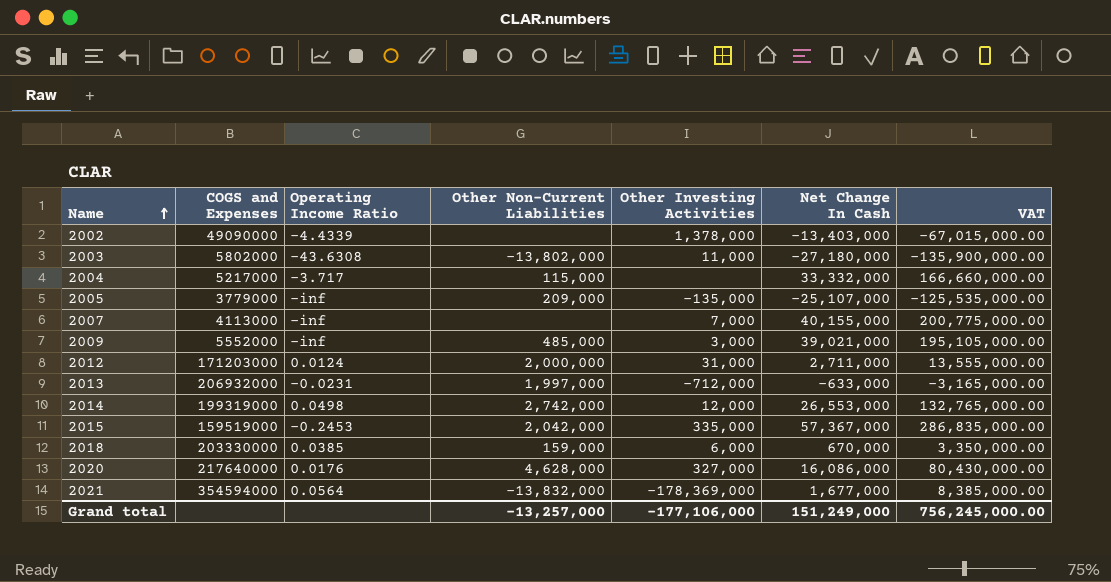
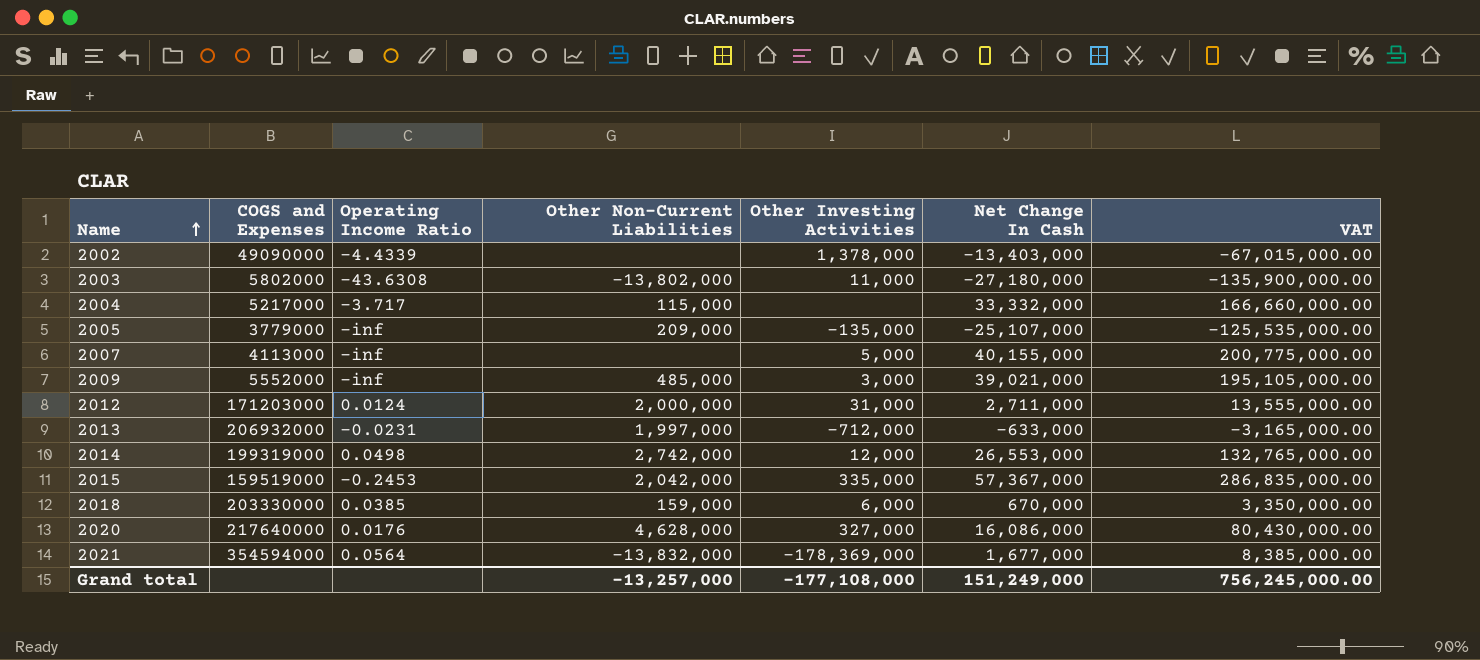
2007 | Other Investing Activities: 7,000 -> 5,000
Grand total | Other Investing Activities: -177,106,000 -> -177,108,000

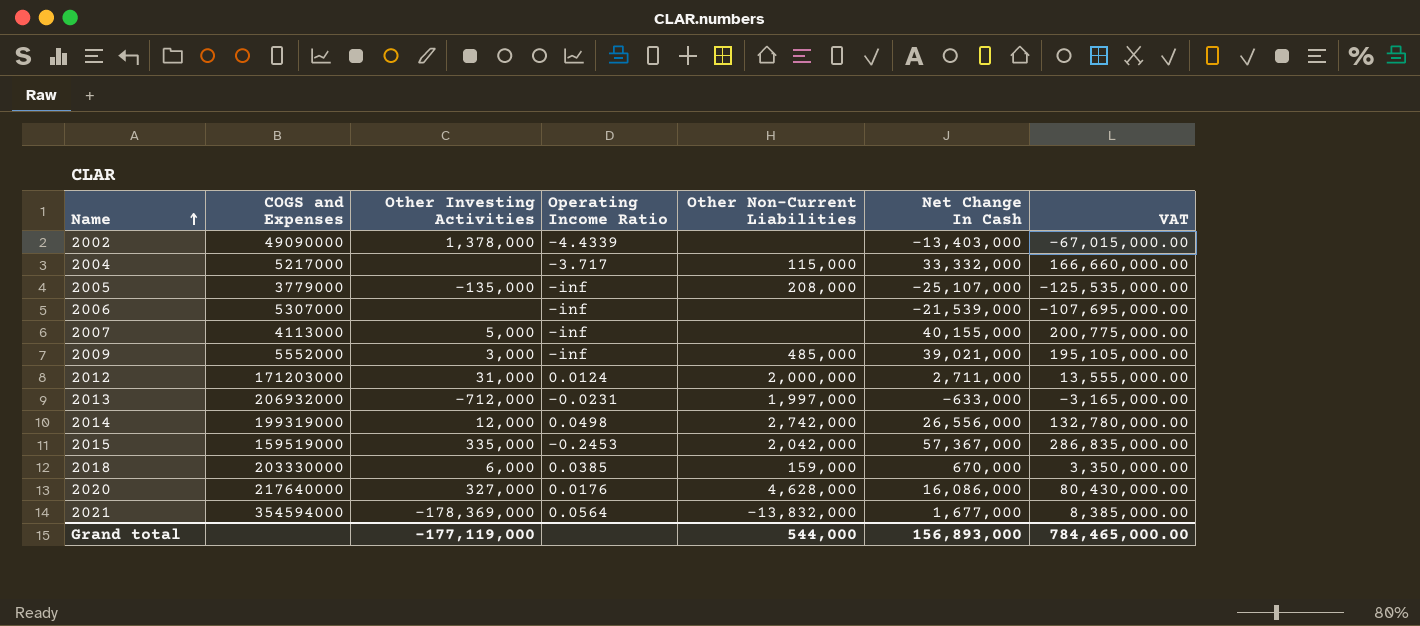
column Other Investing Activities | position: 5 -> 3
row 2003: 5802000 | -43.6308 | -13,802,000 | 11,000 | -27,180,000 | -135,900,000.00 -> none
2005 | Other Non-Current Liabilities: 209,000 -> 208,000
row 2006: none -> 5307000 | none | -inf | none | -21,539,000 | -107,695,000.00
2014 | Net Change In Cash: 26,553,000 -> 26,556,000
2014 | VAT: 132,765,000.00 -> 132,780,000.00
Grand total | Other Investing Activities: -177,108,000 -> -177,119,000
Grand total | Other Non-Current Liabilities: -13,257,000 -> 544,000
Grand total | Net Change In Cash: 151,249,000 -> 156,893,000
Grand total | VAT: 756,245,000.00 -> 784,465,000.00

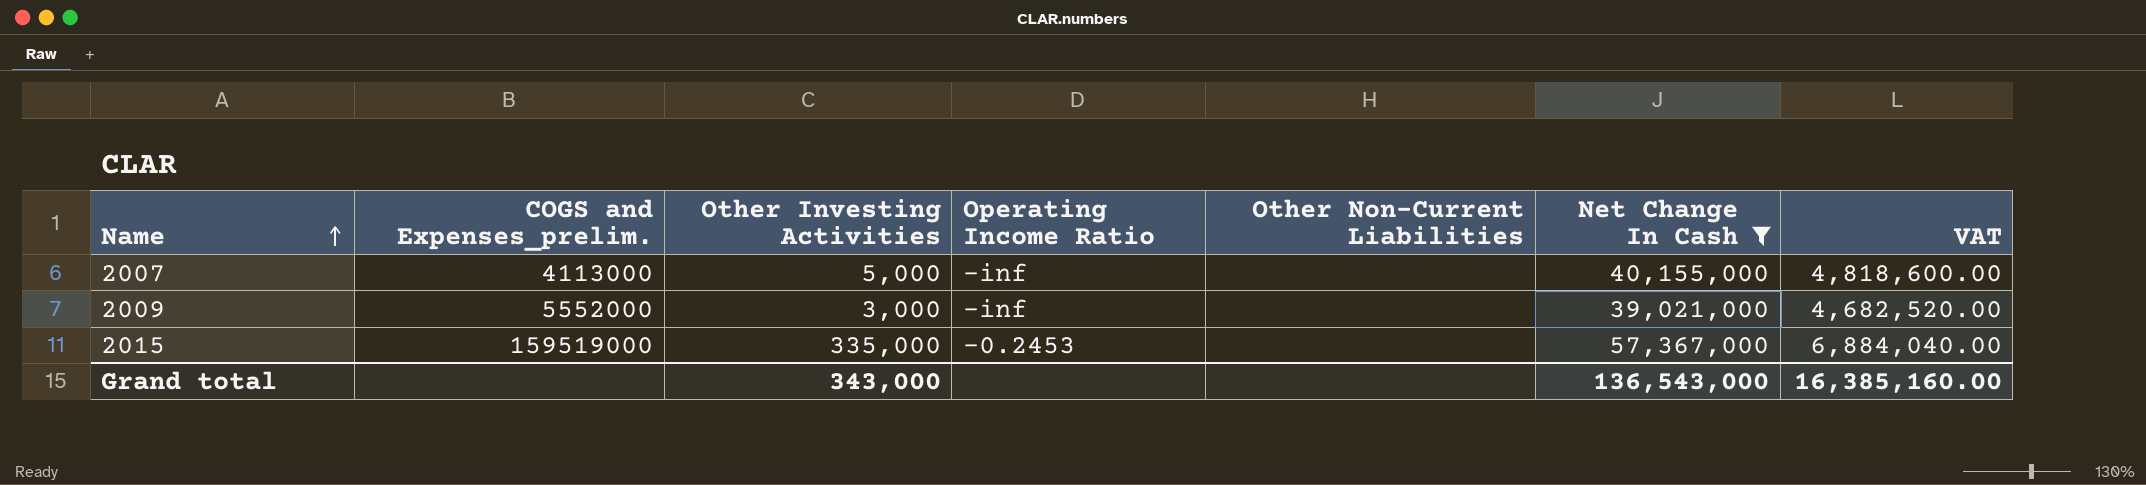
filter: none -> Net Change In Cash >= 39,021,000
column name: COGS and Expenses -> COGS and Expenses_prelim.
column VAT | formula: [Net Change In Cash] * 5 -> [Net Change In Cash] * 0.12
2009 | Other Non-Current Liabilities: 485,000 -> none
2015 | Other Non-Current Liabilities: 2,042,000 -> none
Grand total | Other Investing Activities: -177,119,000 -> 343,000
Grand total | Other Non-Current Liabilities: 544,000 -> none
Grand total | Net Change In Cash: 156,893,000 -> 136,543,000
Grand total | VAT: 784,465,000.00 -> 16,385,160.00

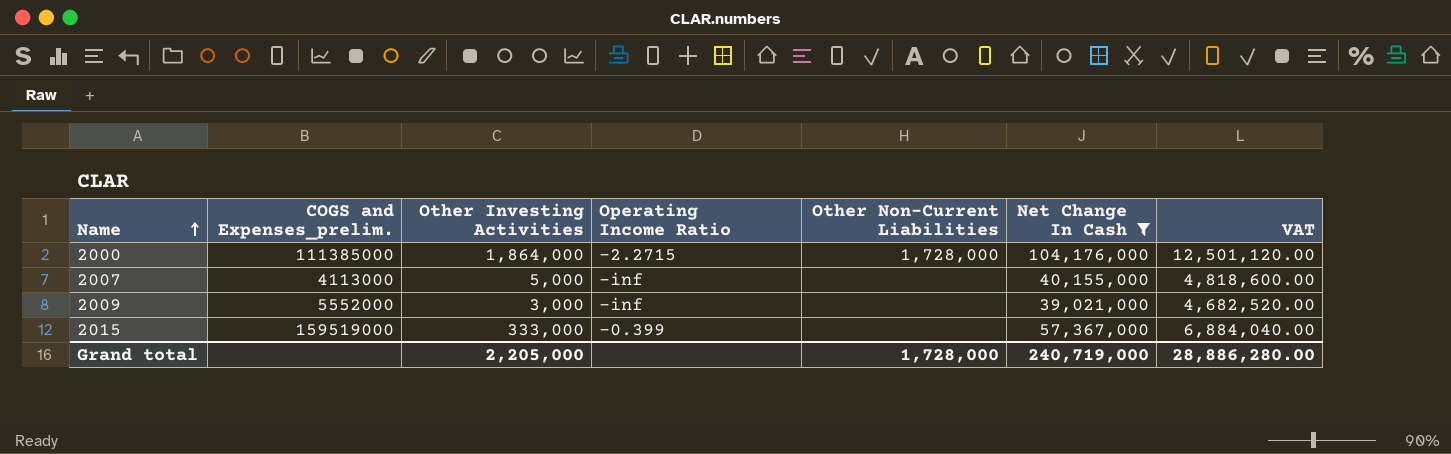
row 2000: none -> 111385000 | 1,864,000 | -2.2715 | 1,728,000 | 104,176,000 | 12,501,120.00
2015 | Other Investing Activities: 335,000 -> 333,000
2015 | Operating Income Ratio: -0.2453 -> -0.399
Grand total | Other Investing Activities: 343,000 -> 2,205,000
Grand total | Other Non-Current Liabilities: none -> 1,728,000
Grand total | Net Change In Cash: 136,543,000 -> 240,719,000
Grand total | VAT: 16,385,160.00 -> 28,886,280.00

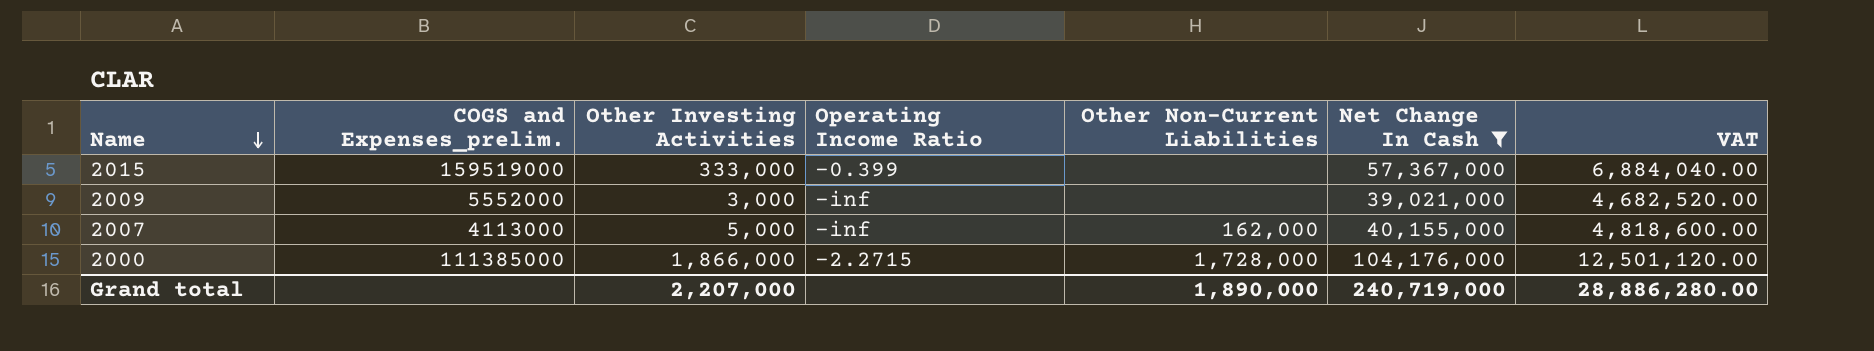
row order: Name ascending -> Name descending
2007 | Other Non-Current Liabilities: none -> 162,000
2000 | Other Investing Activities: 1,864,000 -> 1,866,000
Grand total | Other Investing Activities: 2,205,000 -> 2,207,000
Grand total | Other Non-Current Liabilities: 1,728,000 -> 1,890,000

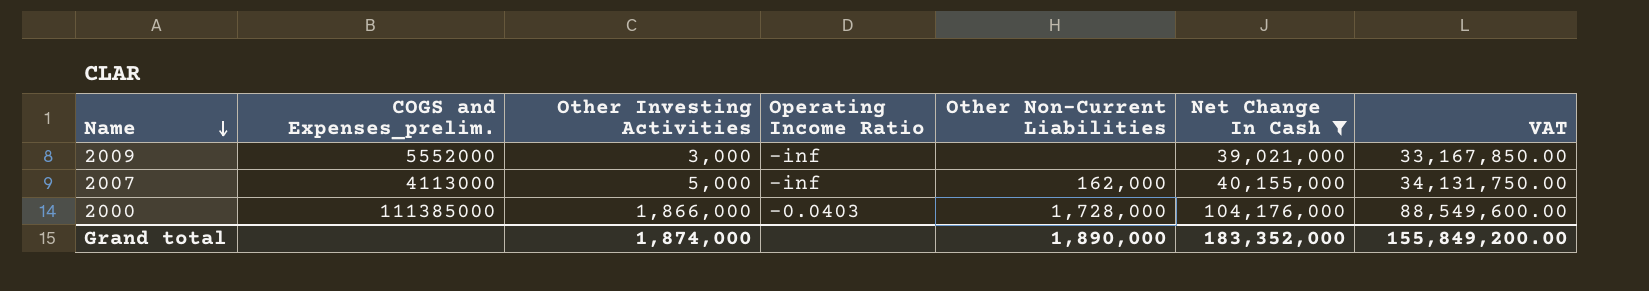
column VAT | formula: [Net Change In Cash] * 0.12 -> [Net Change In Cash] * 0.85
row 2015: 159519000 | 333,000 | -0.399 | none | 57,367,000 | 6,884,040.00 -> none
2000 | Operating Income Ratio: -2.2715 -> -0.0403
Grand total | Other Investing Activities: 2,207,000 -> 1,874,000
Grand total | Net Change In Cash: 240,719,000 -> 183,352,000
Grand total | VAT: 28,886,280.00 -> 155,849,200.00

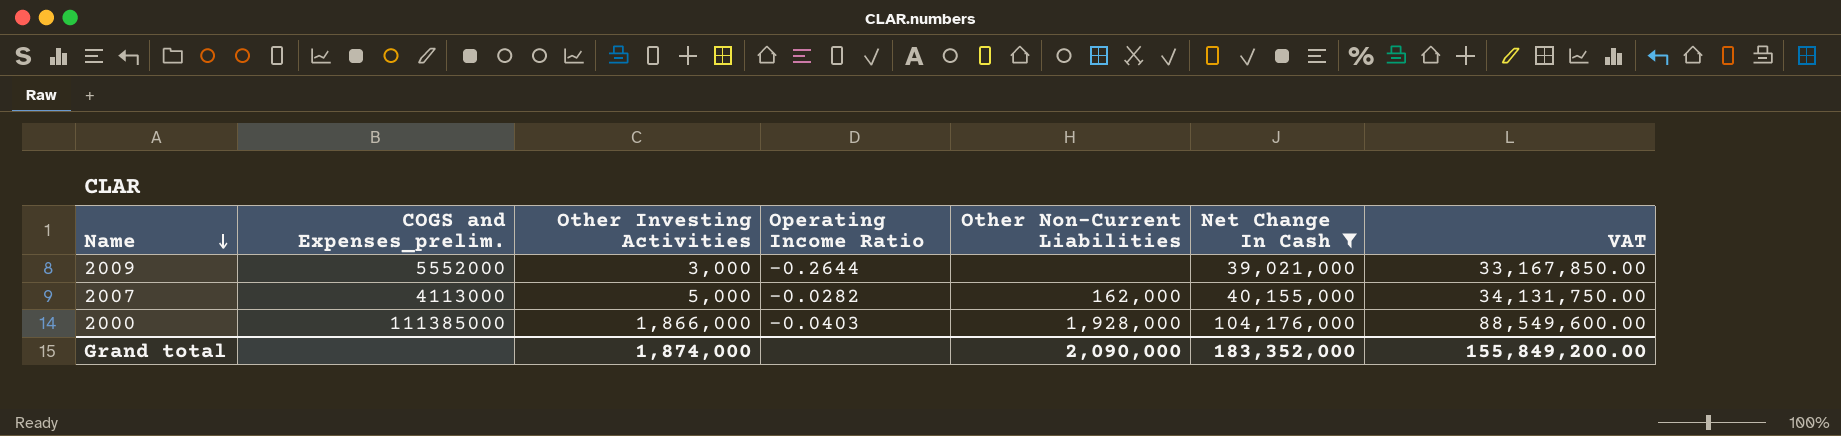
2009 | Operating Income Ratio: -inf -> -0.2644
2007 | Operating Income Ratio: -inf -> -0.0282
2000 | Other Non-Current Liabilities: 1,728,000 -> 1,928,000
Grand total | Other Non-Current Liabilities: 1,890,000 -> 2,090,000

